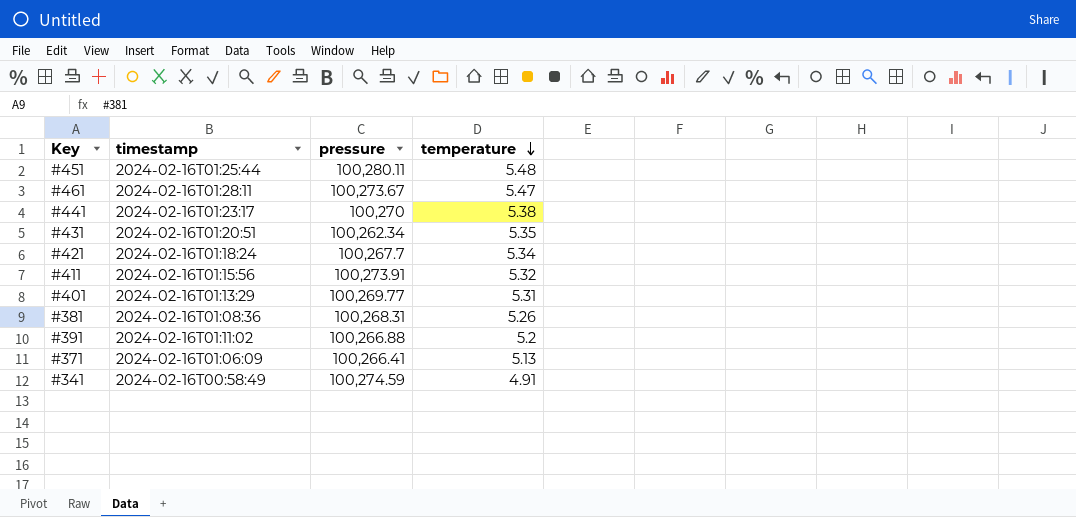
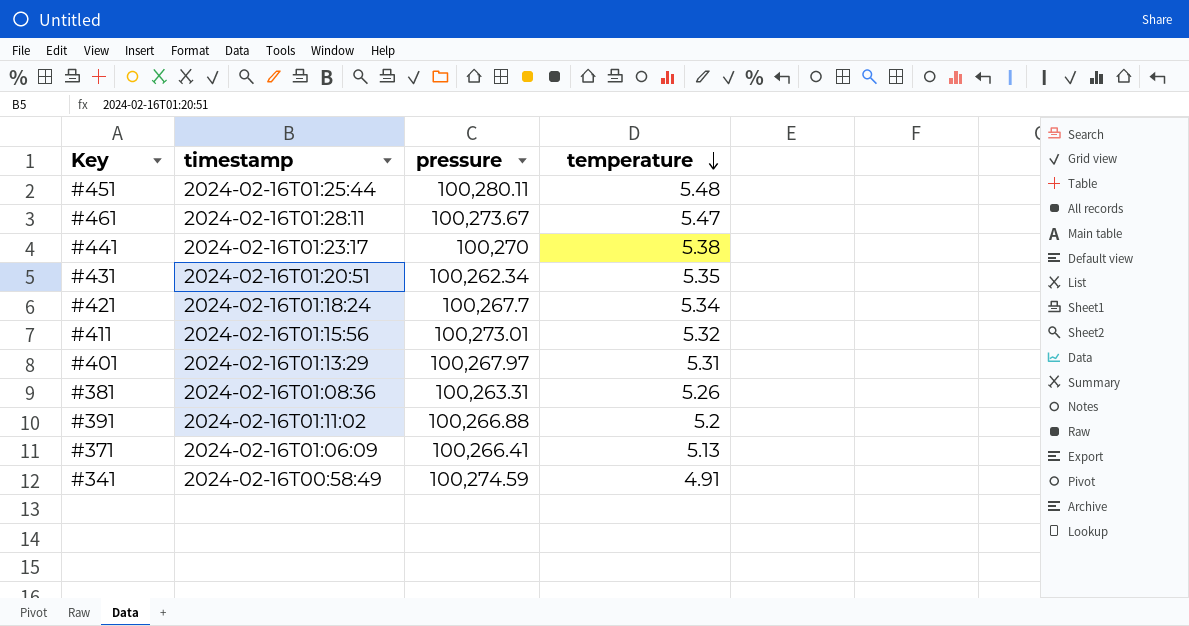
#411 | pressure: 100,273.91 -> 100,273.01
#401 | pressure: 100,269.77 -> 100,267.97
#381 | pressure: 100,268.31 -> 100,263.31

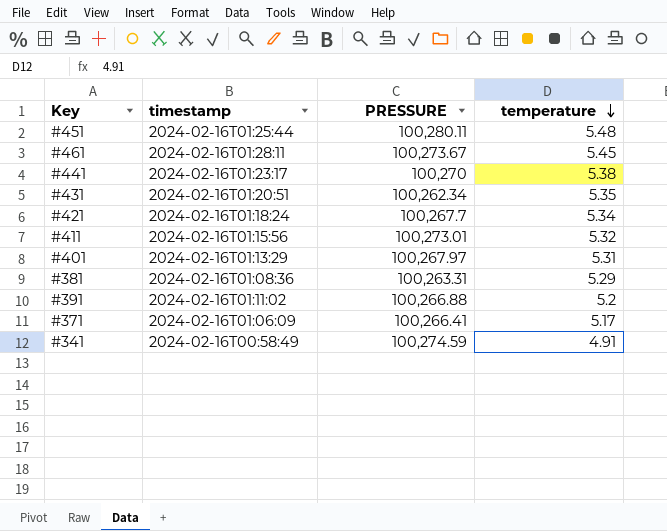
column name: pressure -> PRESSURE
#461 | temperature: 5.47 -> 5.45
#381 | temperature: 5.26 -> 5.29
#371 | temperature: 5.13 -> 5.17

